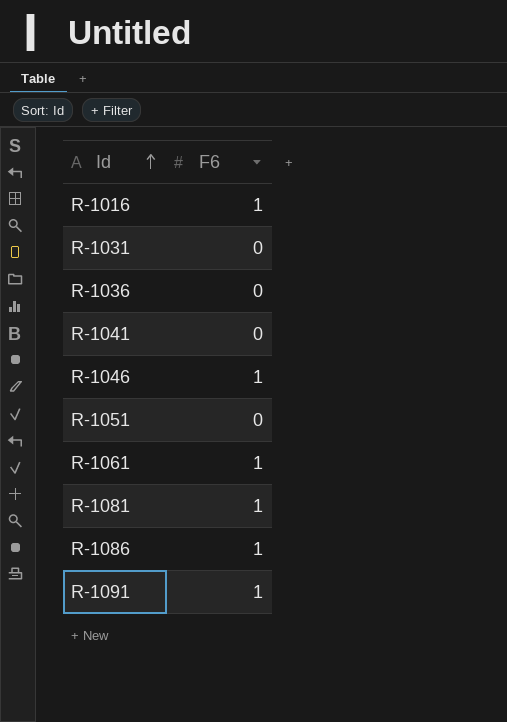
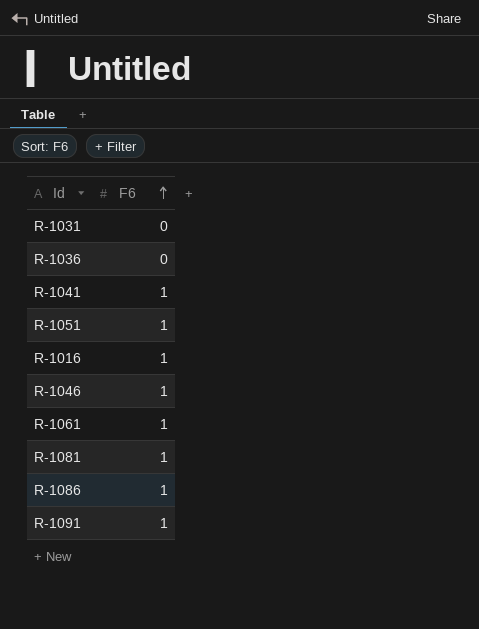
row order: Id ascending -> F6 ascending
R-1041 | F6: 0 -> 1
R-1051 | F6: 0 -> 1

